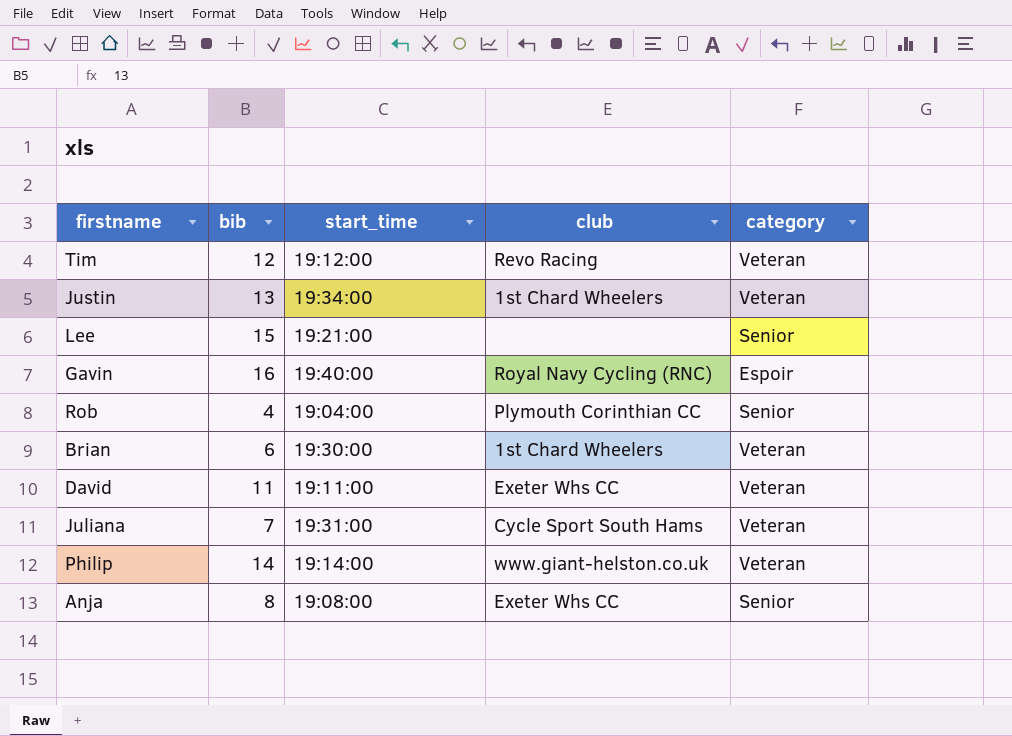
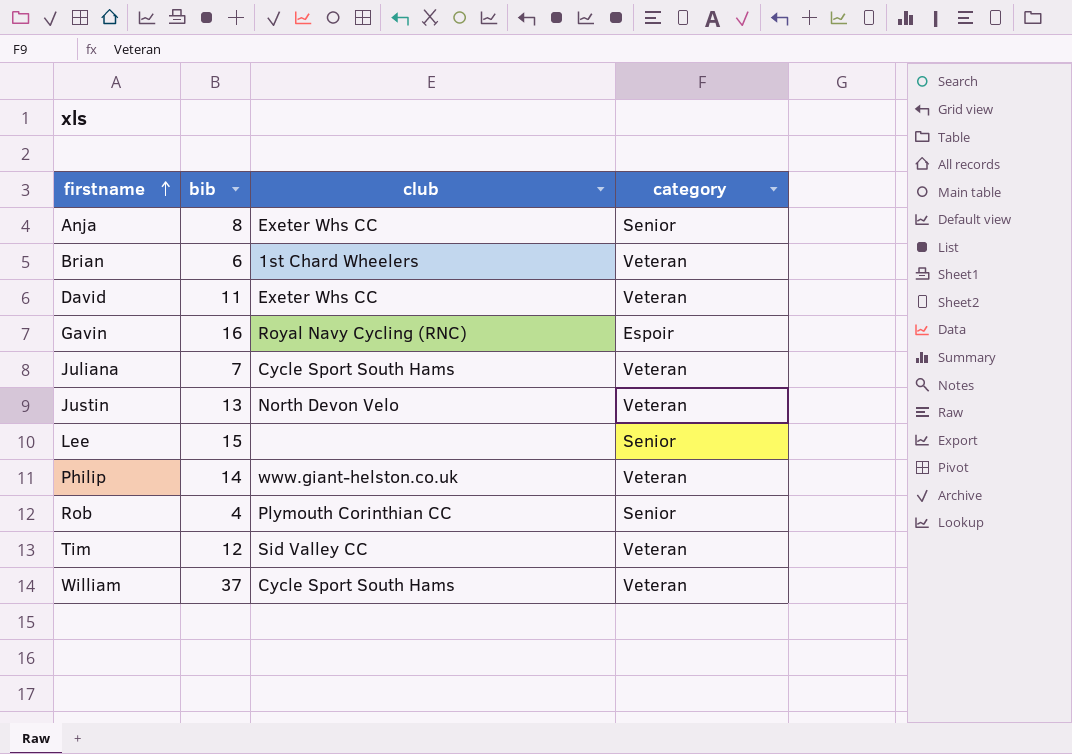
row order: none -> firstname ascending
column start_time | position: 3 -> none
Justin | club: 1st Chard Wheelers -> North Devon Velo
Tim | club: Revo Racing -> Sid Valley CC
row William: none -> 37 | Cycle Sport South Hams | Veteran

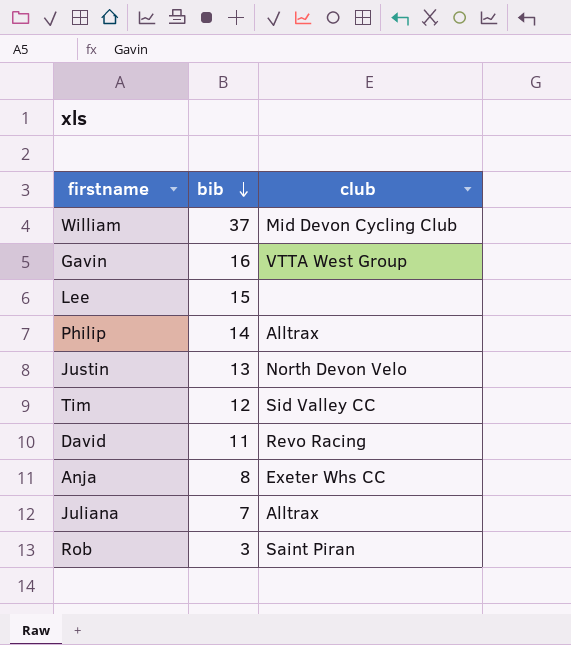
row order: firstname ascending -> bib descending
column category | position: 4 -> none
row Brian: 6 | 1st Chard Wheelers | Veteran -> none
William | club: Cycle Sport South Hams -> Mid Devon Cycling Club
Gavin | club: Royal Navy Cycling (RNC) -> VTTA West Group
Philip | club: www.giant-helston.co.uk -> Alltrax
David | club: Exeter Whs CC -> Revo Racing
Juliana | club: Cycle Sport South Hams -> Alltrax
Rob | bib: 4 -> 3
Rob | club: Plymouth Corinthian CC -> Saint Piran

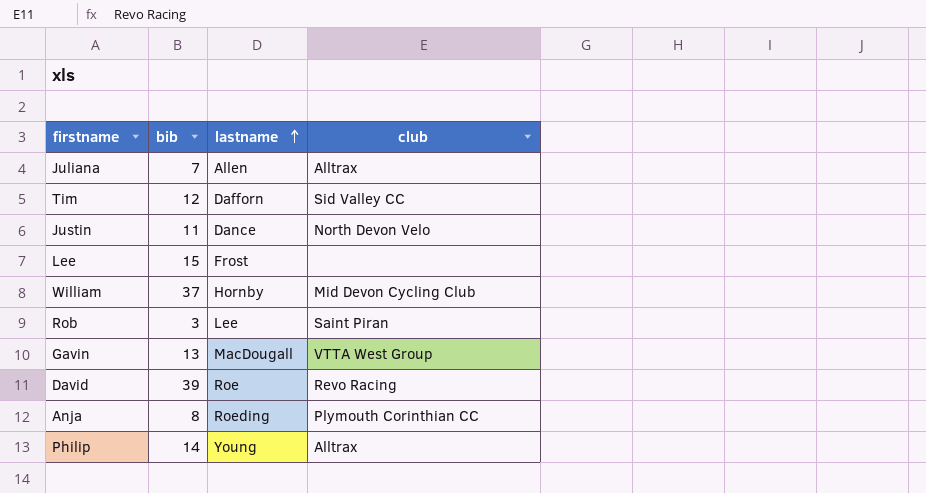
row order: bib descending -> lastname ascending
column lastname | position: none -> 3
Justin | bib: 13 -> 11
Gavin | bib: 16 -> 13
David | bib: 11 -> 39
Anja | club: Exeter Whs CC -> Plymouth Corinthian CC

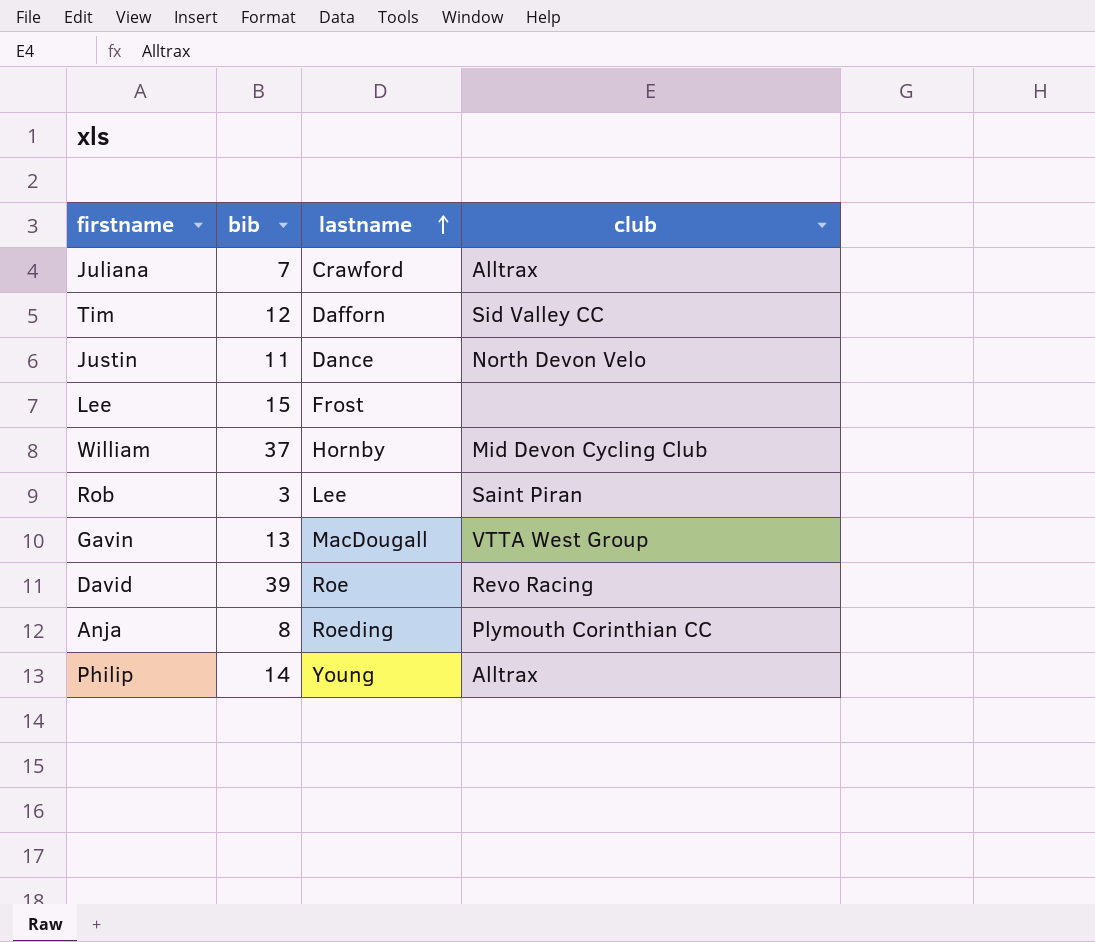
Juliana | lastname: Allen -> Crawford

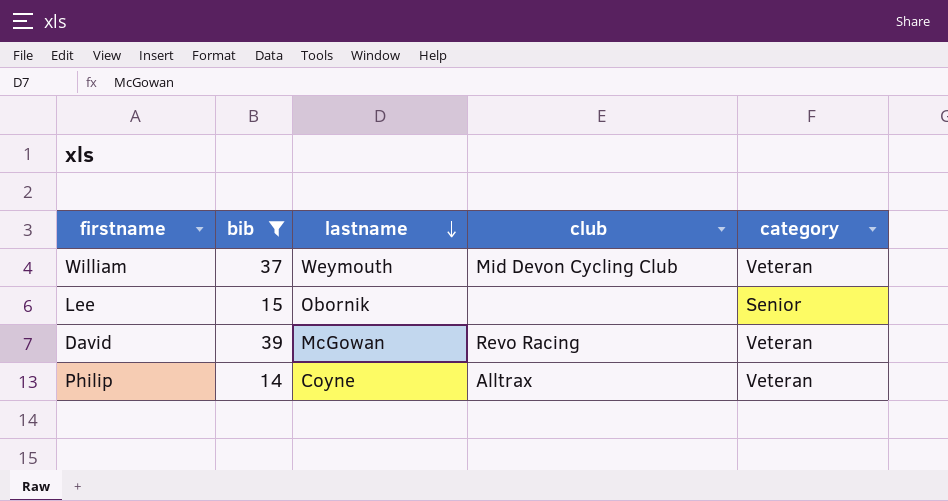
filter: none -> bib >= 14
row order: lastname ascending -> lastname descending
column category | position: none -> 5
William | lastname: Hornby -> Weymouth
Lee | lastname: Frost -> Obornik
David | lastname: Roe -> McGowan
Philip | lastname: Young -> Coyne

